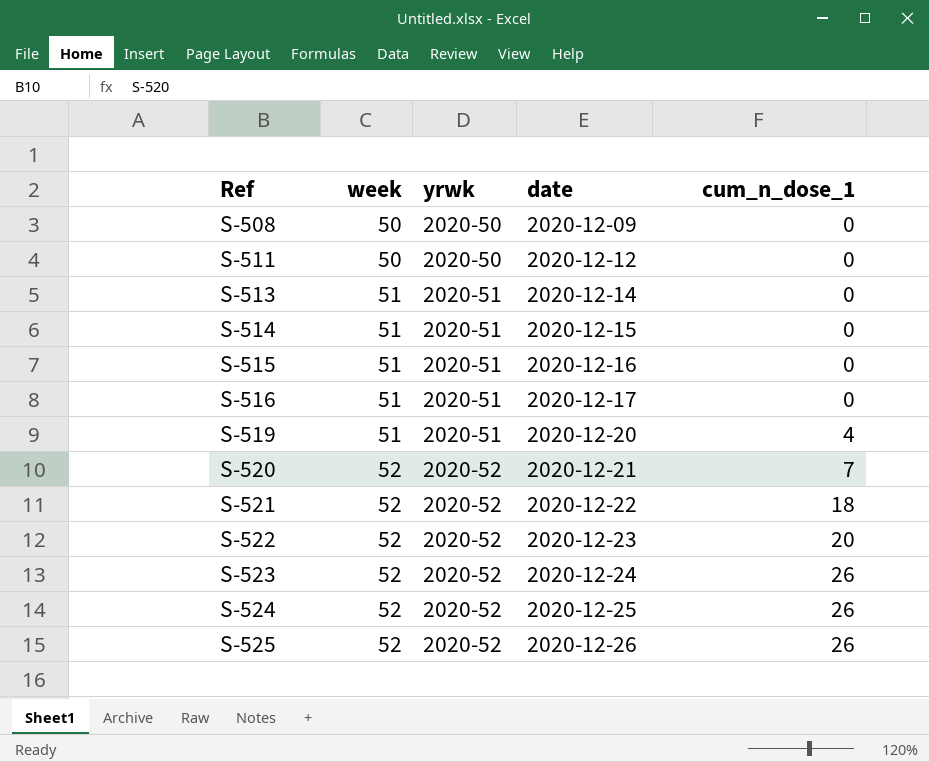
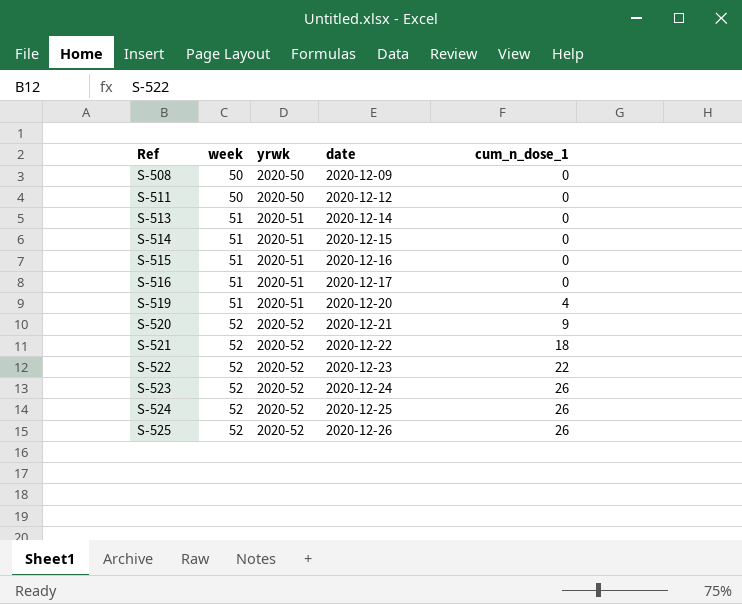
S-520 | cum_n_dose_1: 7 -> 9
S-522 | cum_n_dose_1: 20 -> 22

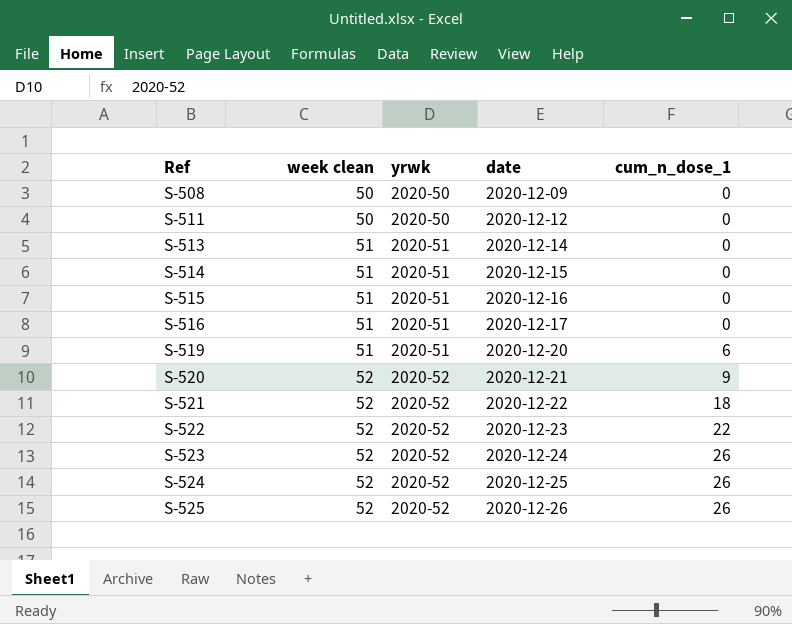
column name: week -> week clean
S-519 | cum_n_dose_1: 4 -> 6

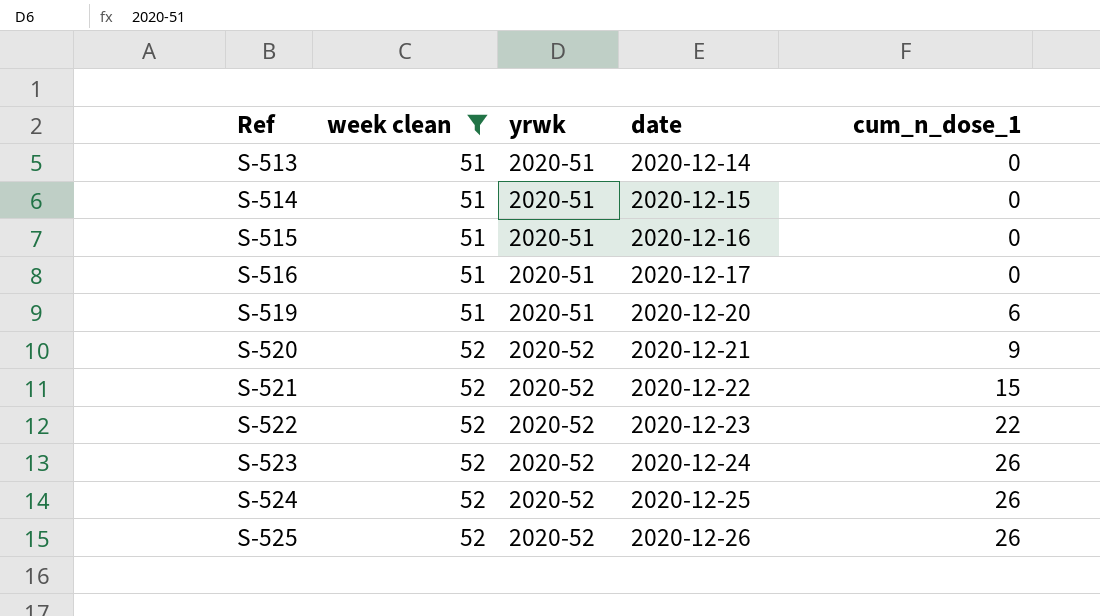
filter: none -> week clean != 50
S-521 | cum_n_dose_1: 18 -> 15

